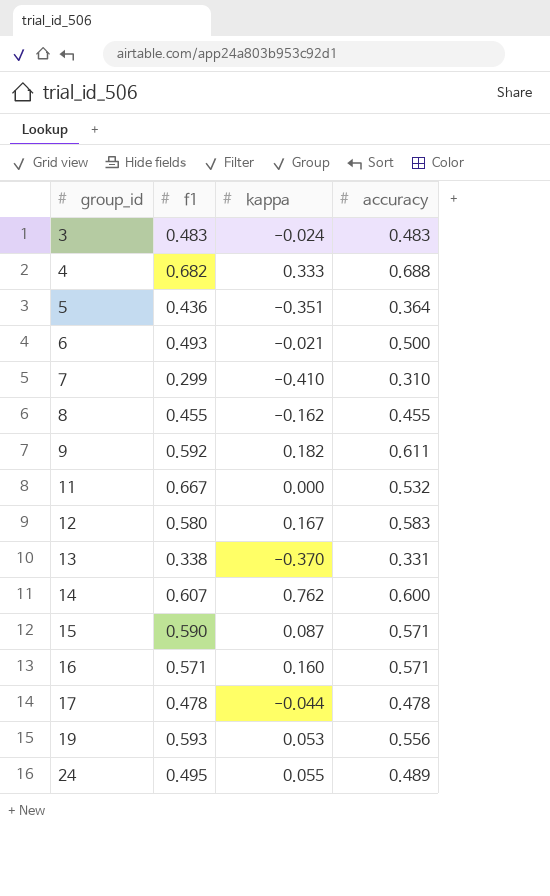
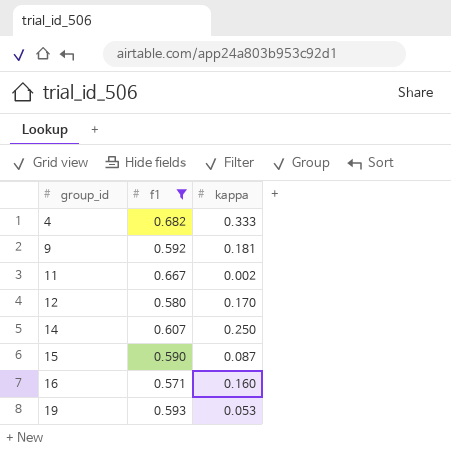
filter: none -> f1 >= 0.571
column accuracy | position: 4 -> none
9 | kappa: 0.182 -> 0.181
11 | kappa: 0.000 -> 0.002
12 | kappa: 0.167 -> 0.170
14 | kappa: 0.762 -> 0.250

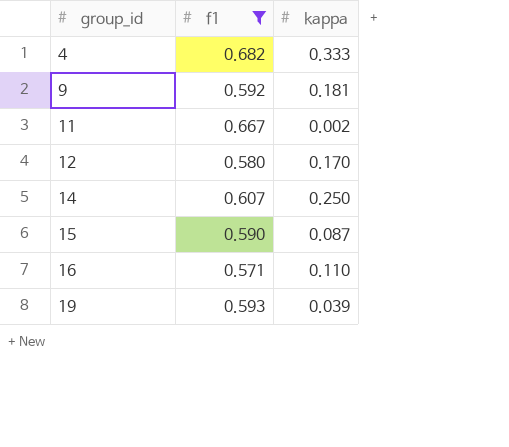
16 | kappa: 0.160 -> 0.110
19 | kappa: 0.053 -> 0.039

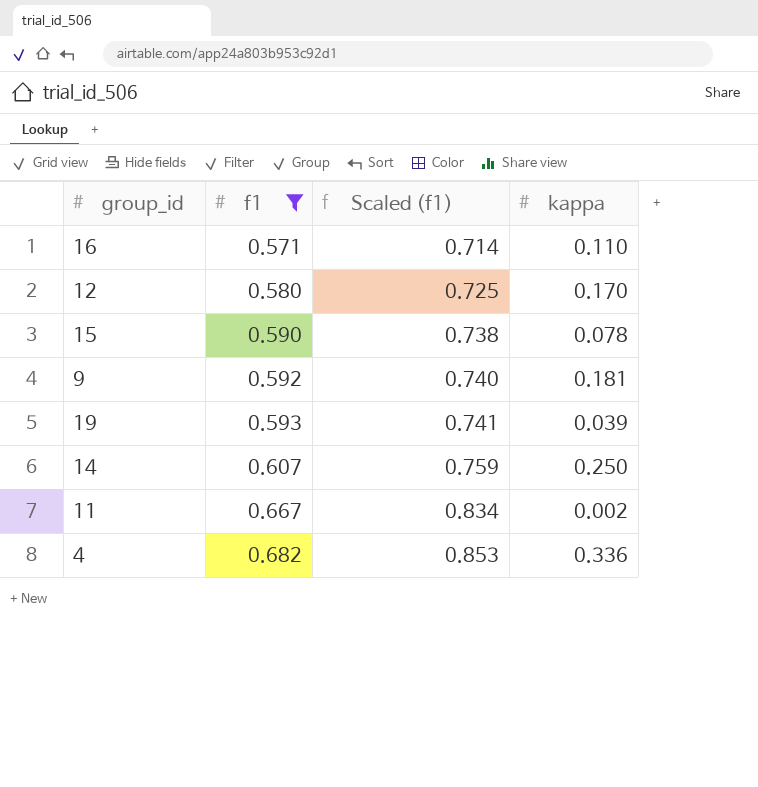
row order: group_id ascending -> f1 ascending
column Scaled (f1) | formula: none -> [f1] * 1.25
15 | kappa: 0.087 -> 0.078
4 | kappa: 0.333 -> 0.336

